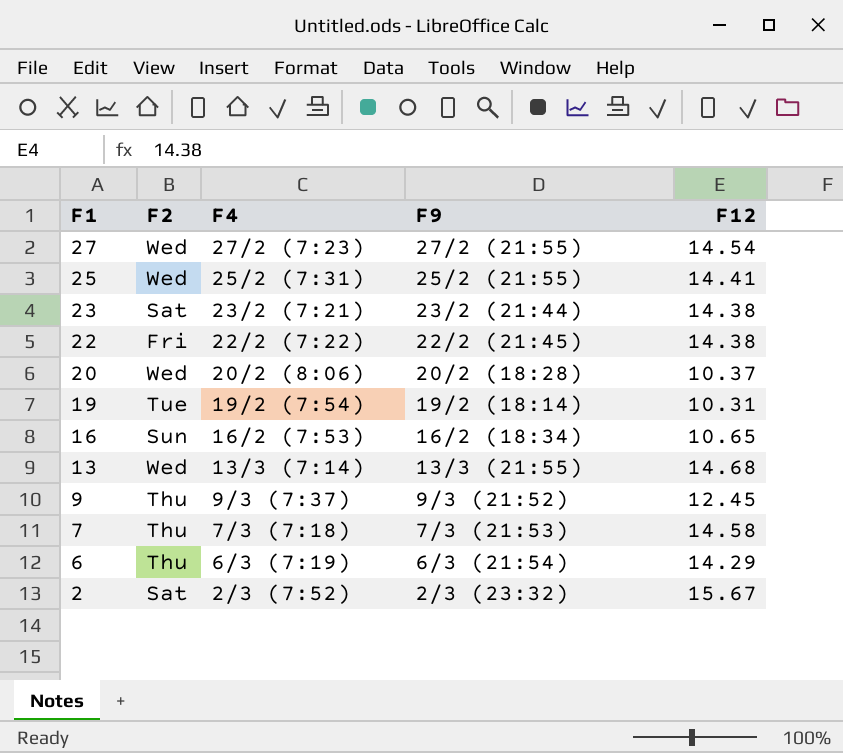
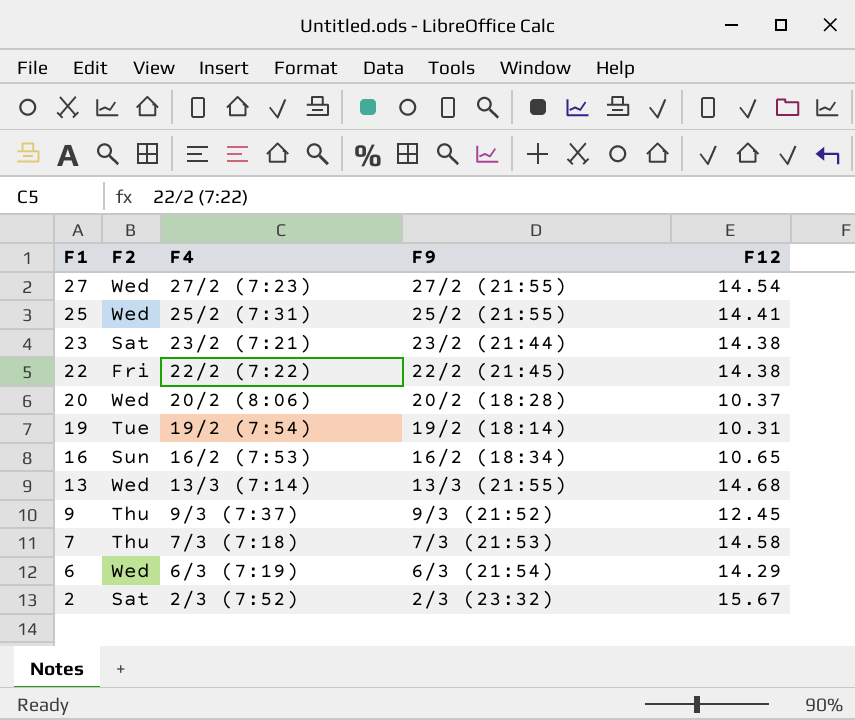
6 | F2: Thu -> Wed

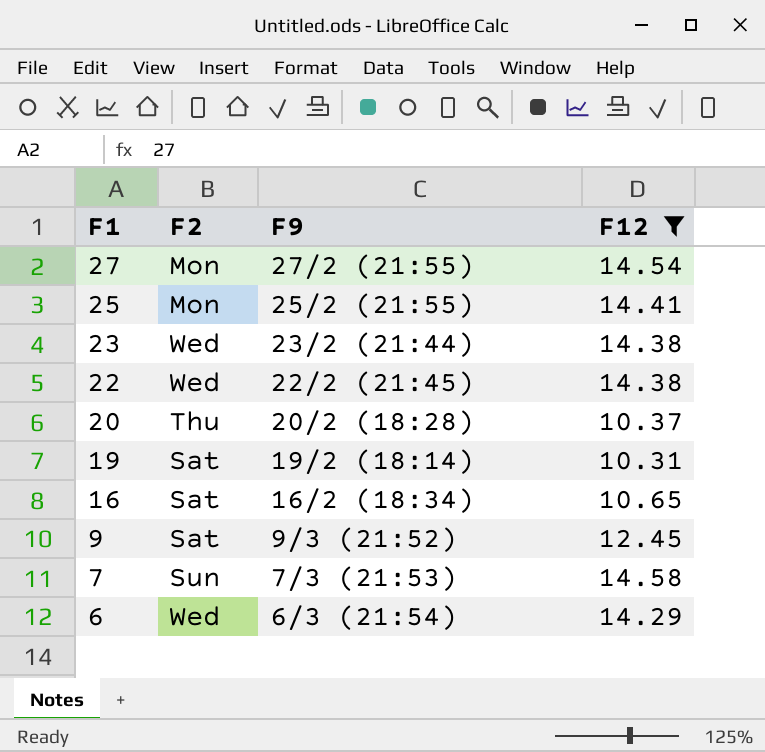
filter: none -> F12 <= 14.58
column F4 | position: 3 -> none
27 | F2: Wed -> Mon
25 | F2: Wed -> Mon
23 | F2: Sat -> Wed
22 | F2: Fri -> Wed
20 | F2: Wed -> Thu
19 | F2: Tue -> Sat
16 | F2: Sun -> Sat
9 | F2: Thu -> Sat
7 | F2: Thu -> Sun

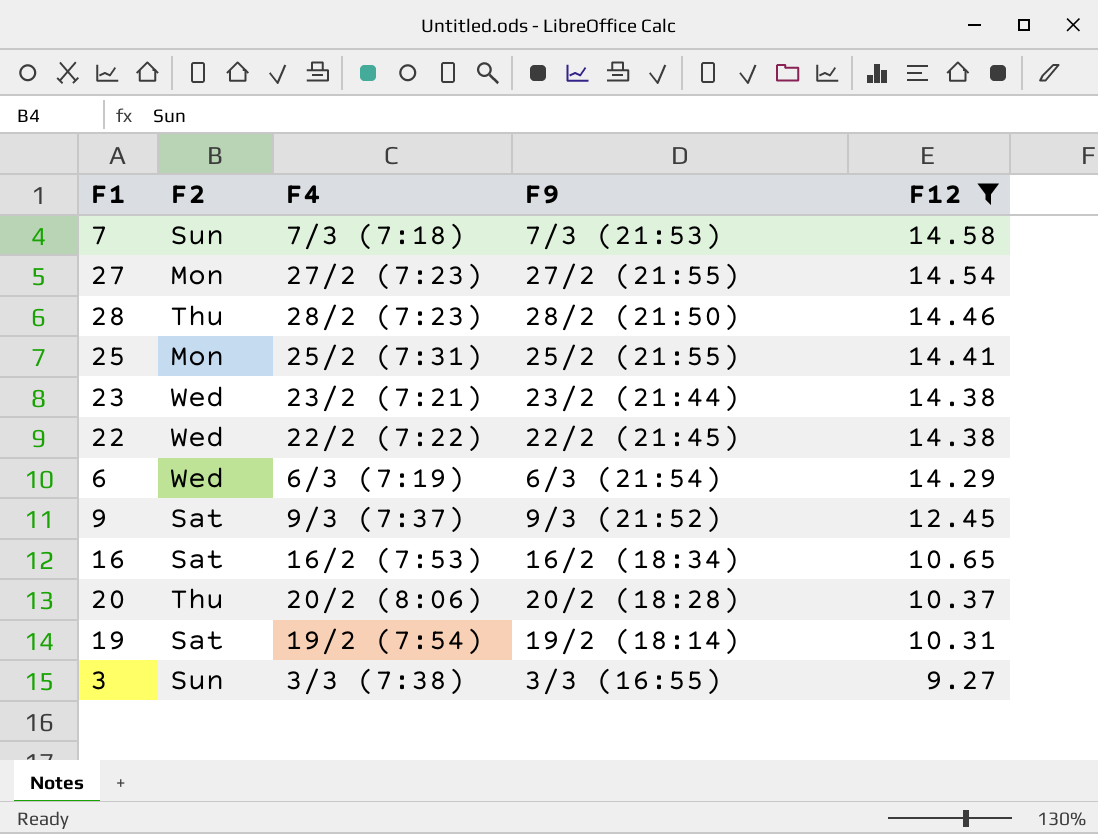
row order: F1 descending -> F12 descending
column F4 | position: none -> 3
row 28: none -> Thu | 28/2 (7:23) | 28/2 (21:50) | 14.46
row 3: none -> Sun | 3/3 (7:38) | 3/3 (16:55) | 9.27

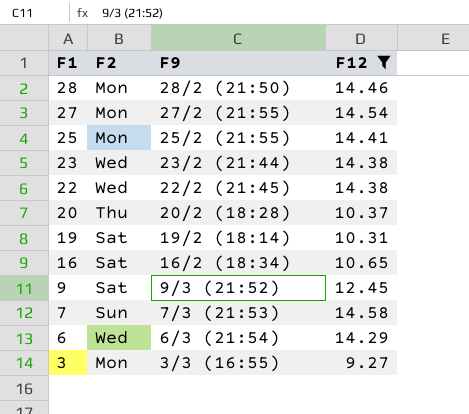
row order: F12 descending -> F1 descending
column F4 | position: 3 -> none
28 | F2: Thu -> Mon
3 | F2: Sun -> Mon

